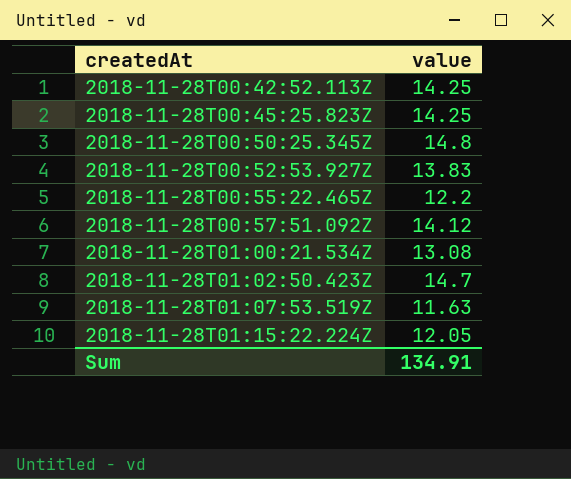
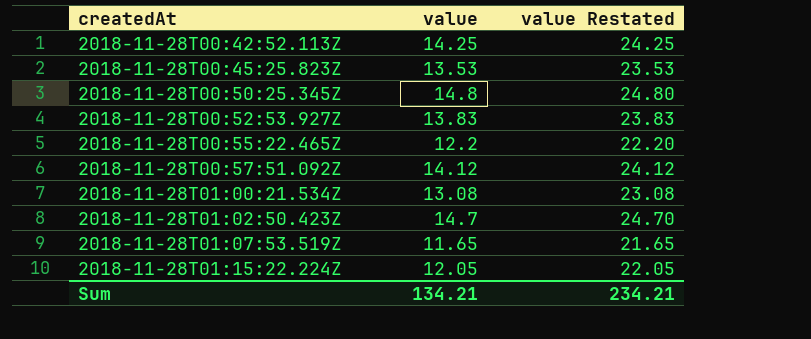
column value Restated | formula: none -> [value] + 10
2018-11-28T00:45:25.823Z | value: 14.25 -> 13.53
2018-11-28T01:07:53.519Z | value: 11.63 -> 11.65
Sum | value: 134.91 -> 134.21

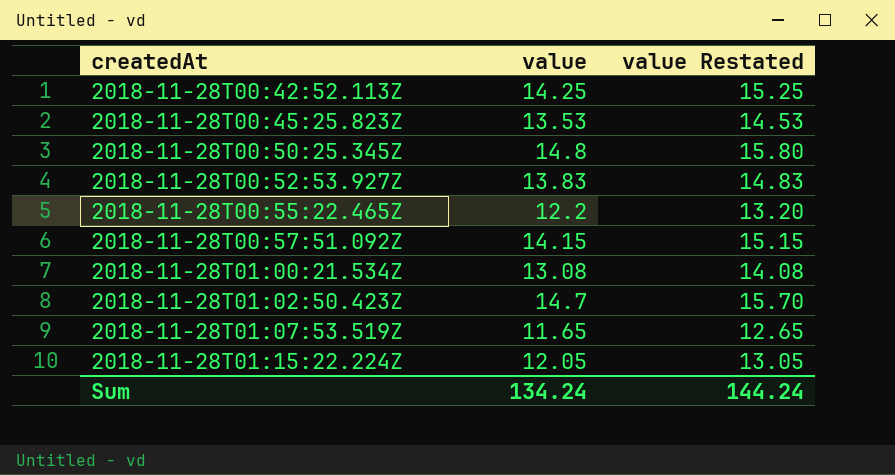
column value Restated | formula: [value] + 10 -> [value] + 1
2018-11-28T00:57:51.092Z | value: 14.12 -> 14.15
Sum | value: 134.21 -> 134.24
Sum | value Restated: 234.21 -> 144.24

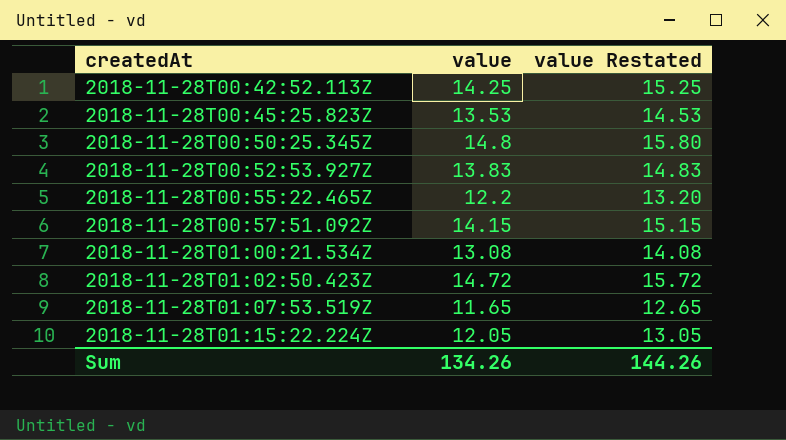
2018-11-28T01:02:50.423Z | value: 14.7 -> 14.72
2018-11-28T01:02:50.423Z | value Restated: 15.70 -> 15.72
Sum | value: 134.24 -> 134.26
Sum | value Restated: 144.24 -> 144.26

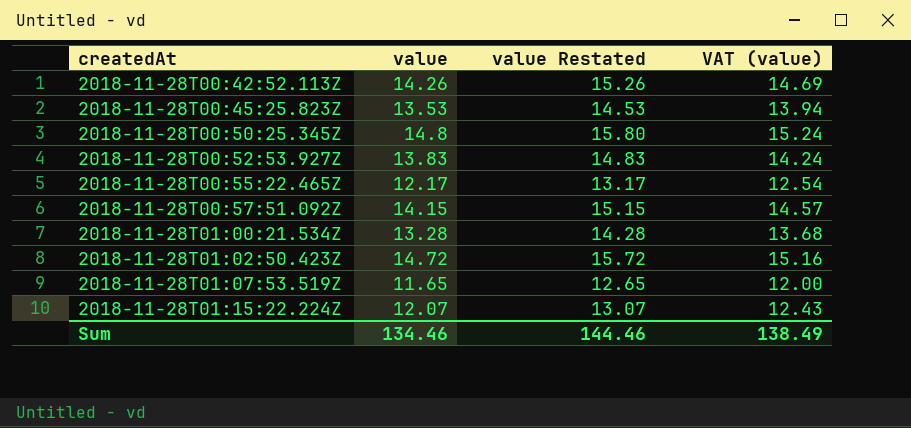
column VAT (value) | formula: none -> [value] * 1.03
2018-11-28T00:42:52.113Z | value: 14.25 -> 14.26
2018-11-28T00:42:52.113Z | value Restated: 15.25 -> 15.26
2018-11-28T00:55:22.465Z | value: 12.2 -> 12.17
2018-11-28T00:55:22.465Z | value Restated: 13.20 -> 13.17
2018-11-28T01:00:21.534Z | value: 13.08 -> 13.28
2018-11-28T01:00:21.534Z | value Restated: 14.08 -> 14.28
2018-11-28T01:15:22.224Z | value: 12.05 -> 12.07
2018-11-28T01:15:22.224Z | value Restated: 13.05 -> 13.07
Sum | value: 134.26 -> 134.46
Sum | value Restated: 144.26 -> 144.46

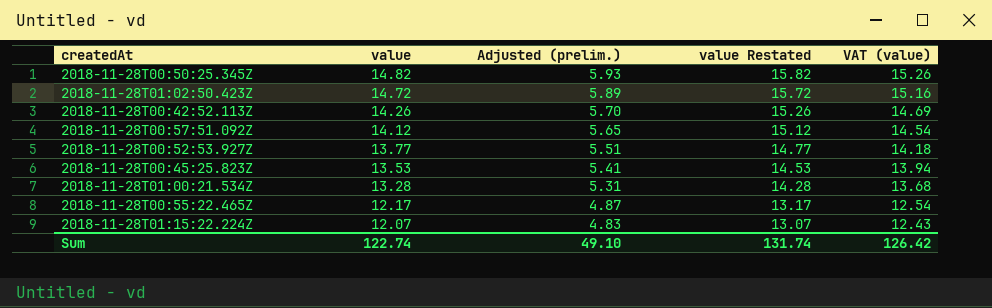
row order: createdAt ascending -> value descending
column Adjusted (prelim.) | formula: none -> [value] * 0.4
row 2018-11-28T01:07:53.519Z: 11.65 | 12.65 | 12.00 -> none
2018-11-28T00:50:25.345Z | value: 14.8 -> 14.82
2018-11-28T00:50:25.345Z | value Restated: 15.80 -> 15.82
2018-11-28T00:50:25.345Z | VAT (value): 15.24 -> 15.26
2018-11-28T00:57:51.092Z | value: 14.15 -> 14.12
2018-11-28T00:57:51.092Z | value Restated: 15.15 -> 15.12
2018-11-28T00:57:51.092Z | VAT (value): 14.57 -> 14.54
2018-11-28T00:52:53.927Z | value: 13.83 -> 13.77
2018-11-28T00:52:53.927Z | value Restated: 14.83 -> 14.77
2018-11-28T00:52:53.927Z | VAT (value): 14.24 -> 14.18
Sum | value: 134.46 -> 122.74
Sum | value Restated: 144.46 -> 131.74
Sum | VAT (value): 138.49 -> 126.42

